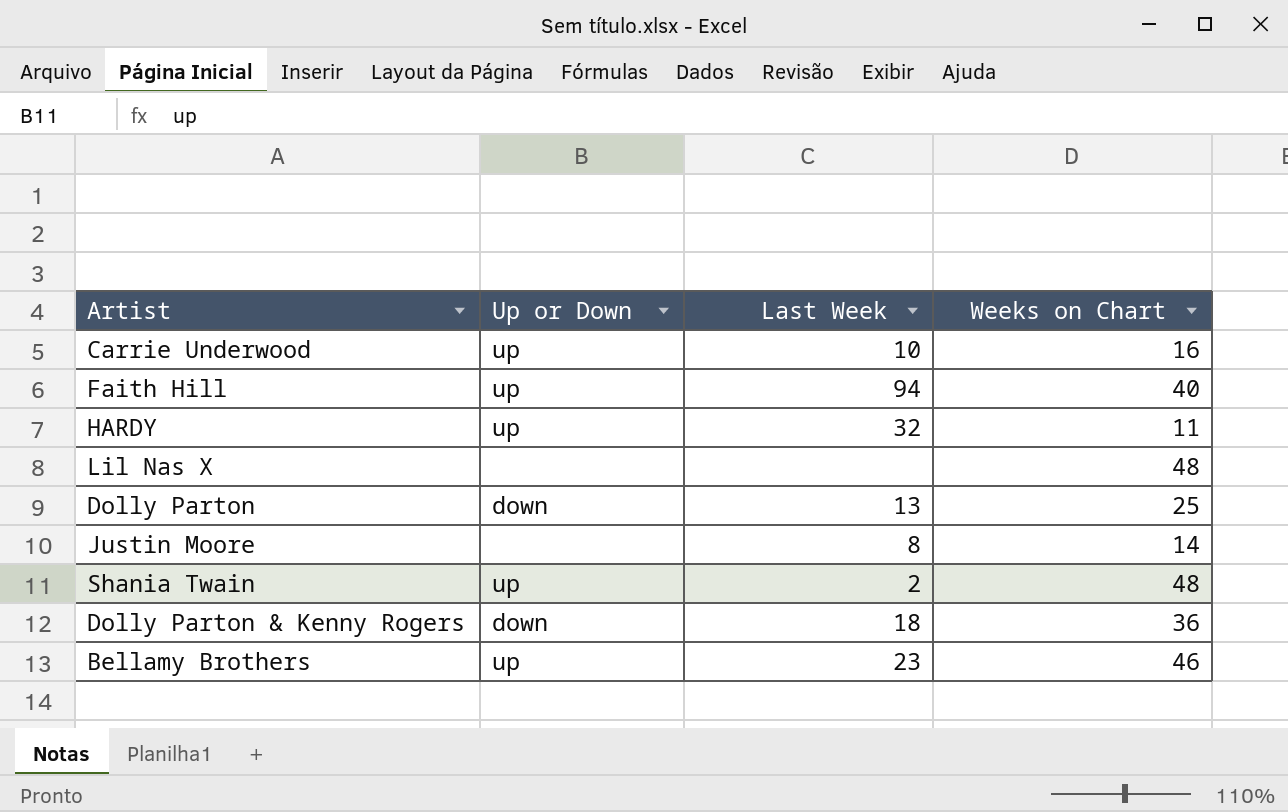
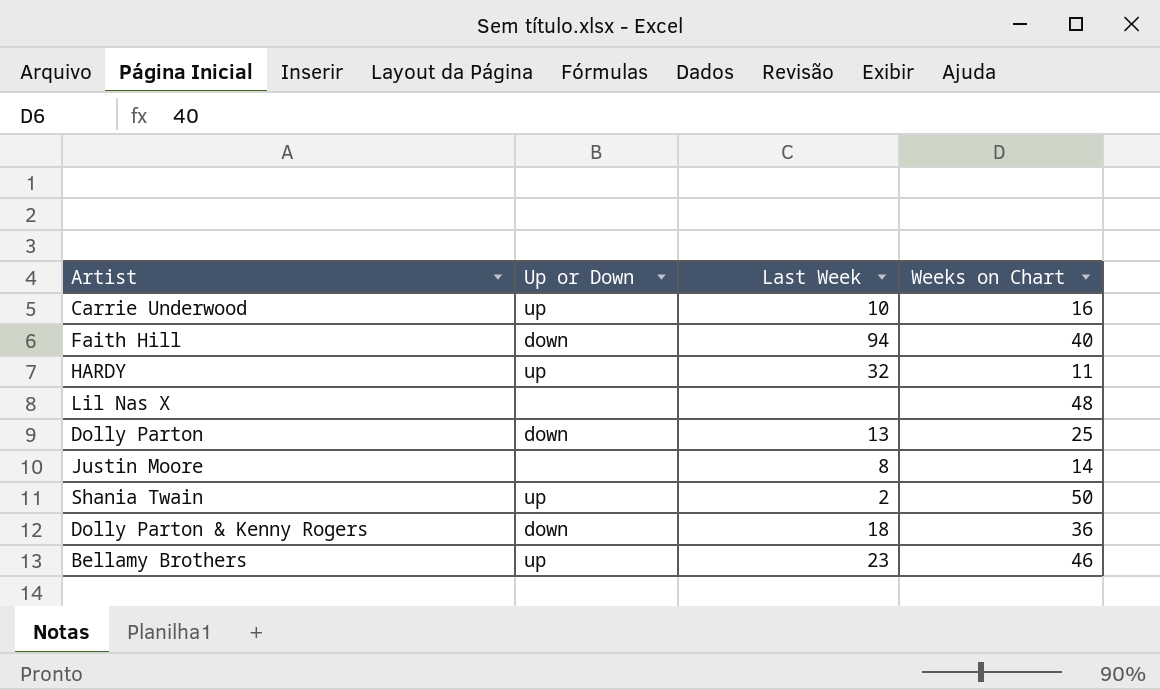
Faith Hill | Up or Down: up -> down
Shania Twain | Weeks on Chart: 48 -> 50

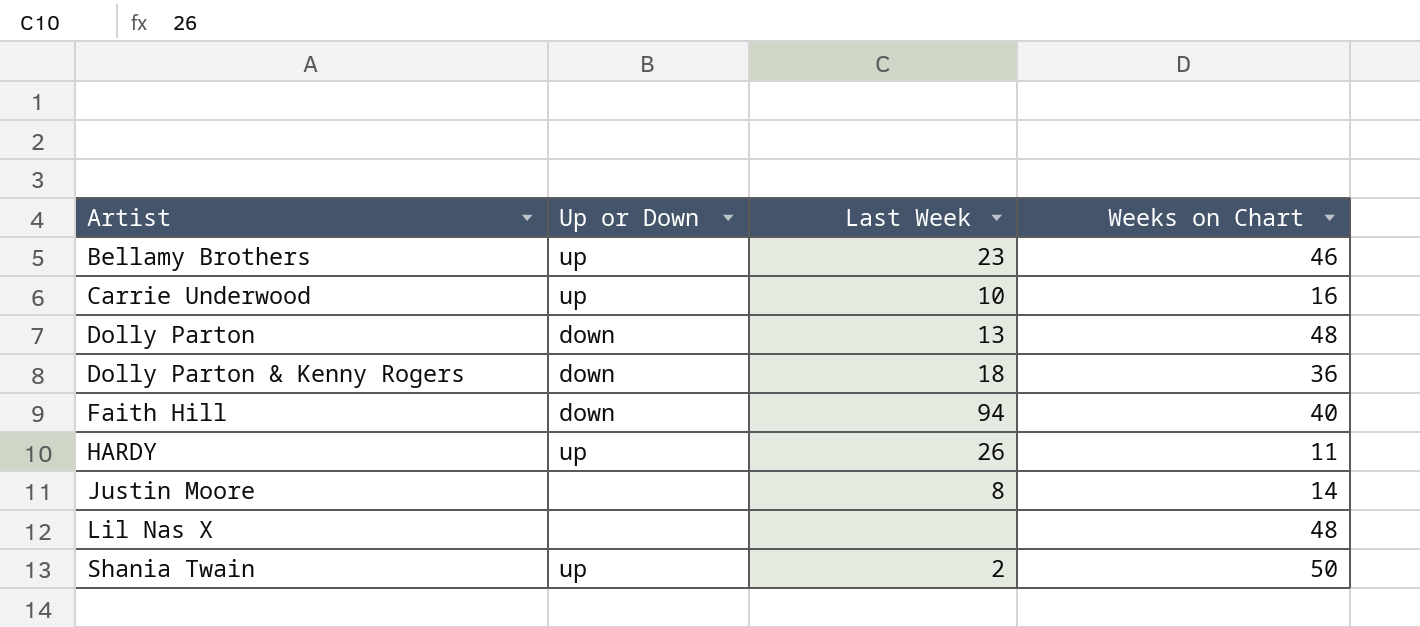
row order: none -> Artist ascending
Dolly Parton | Weeks on Chart: 25 -> 48
HARDY | Last Week: 32 -> 26

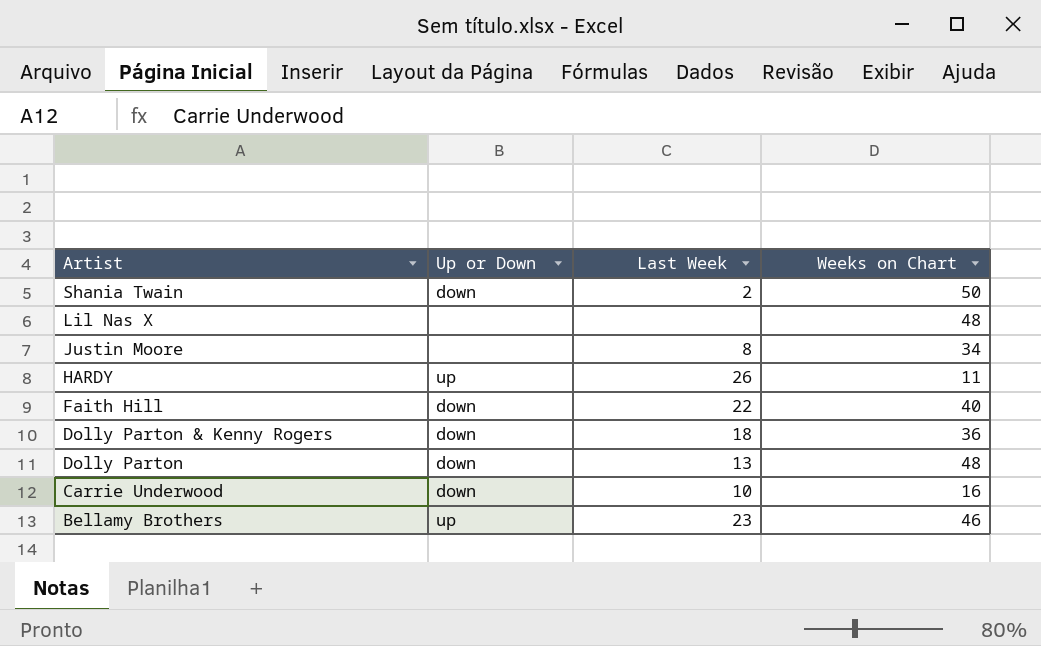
row order: Artist ascending -> Artist descending
Shania Twain | Up or Down: up -> down
Justin Moore | Weeks on Chart: 14 -> 34
Faith Hill | Last Week: 94 -> 22
Carrie Underwood | Up or Down: up -> down

